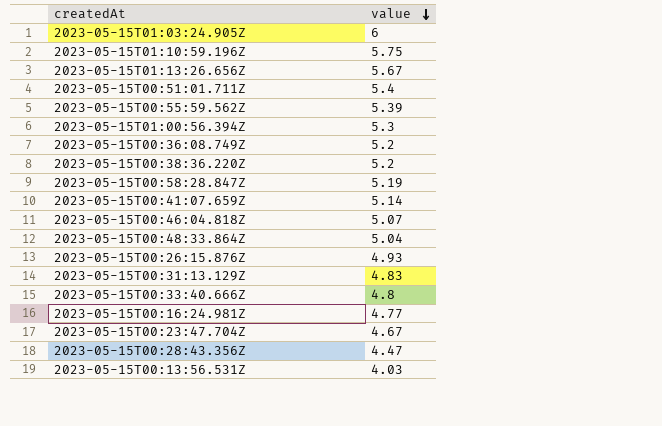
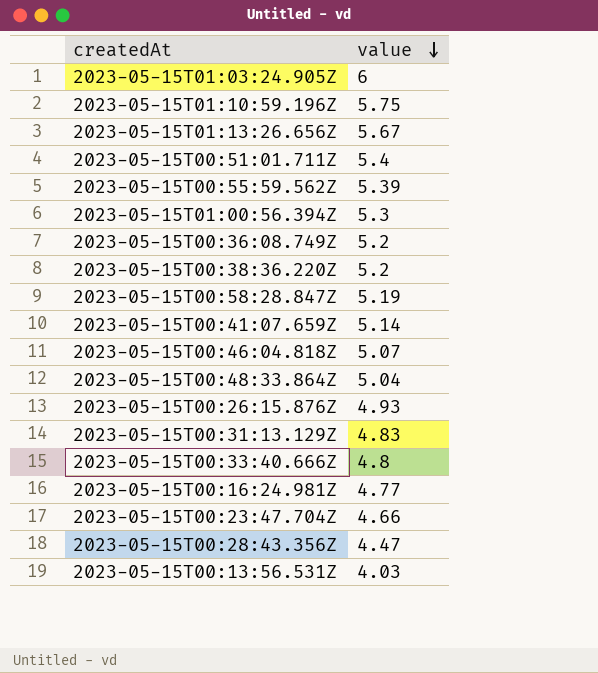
2023-05-15T00:23:47.704Z | value: 4.67 -> 4.66

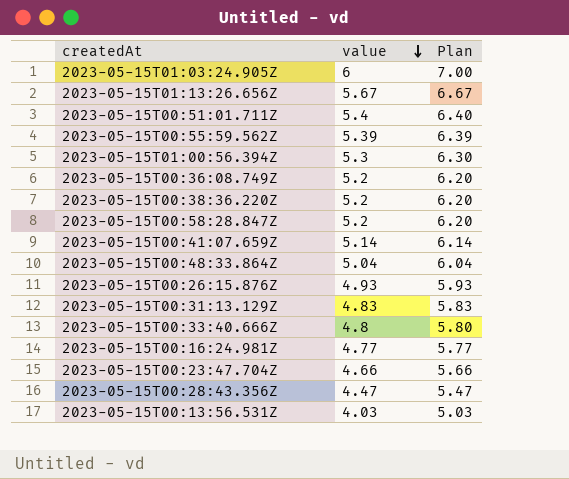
column Plan | formula: none -> [value] + 1
row 2023-05-15T01:10:59.196Z: 5.75 -> none
row 2023-05-15T00:46:04.818Z: 5.07 -> none
2023-05-15T00:58:28.847Z | value: 5.19 -> 5.2

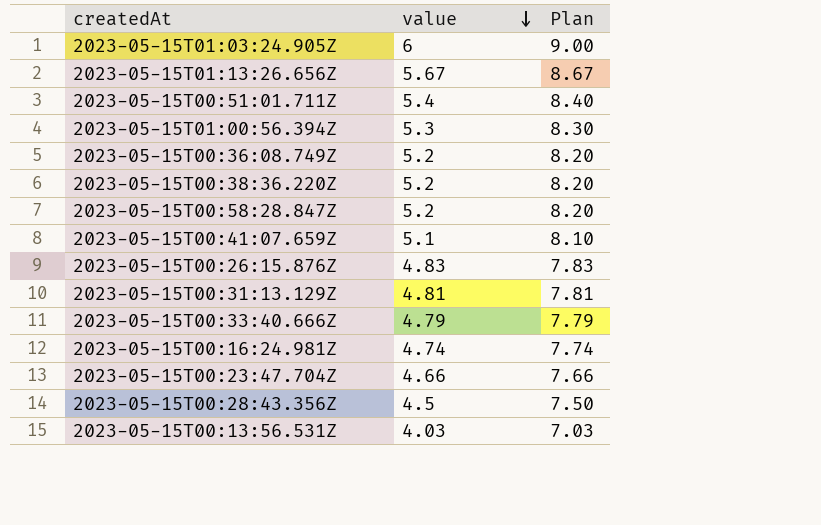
column Plan | formula: [value] + 1 -> [value] + 3
row 2023-05-15T00:55:59.562Z: 5.39 | 6.39 -> none
row 2023-05-15T00:48:33.864Z: 5.04 | 6.04 -> none
2023-05-15T00:41:07.659Z | value: 5.14 -> 5.1
2023-05-15T00:26:15.876Z | value: 4.93 -> 4.83
2023-05-15T00:31:13.129Z | value: 4.83 -> 4.81
2023-05-15T00:33:40.666Z | value: 4.8 -> 4.79
2023-05-15T00:16:24.981Z | value: 4.77 -> 4.74
2023-05-15T00:28:43.356Z | value: 4.47 -> 4.5

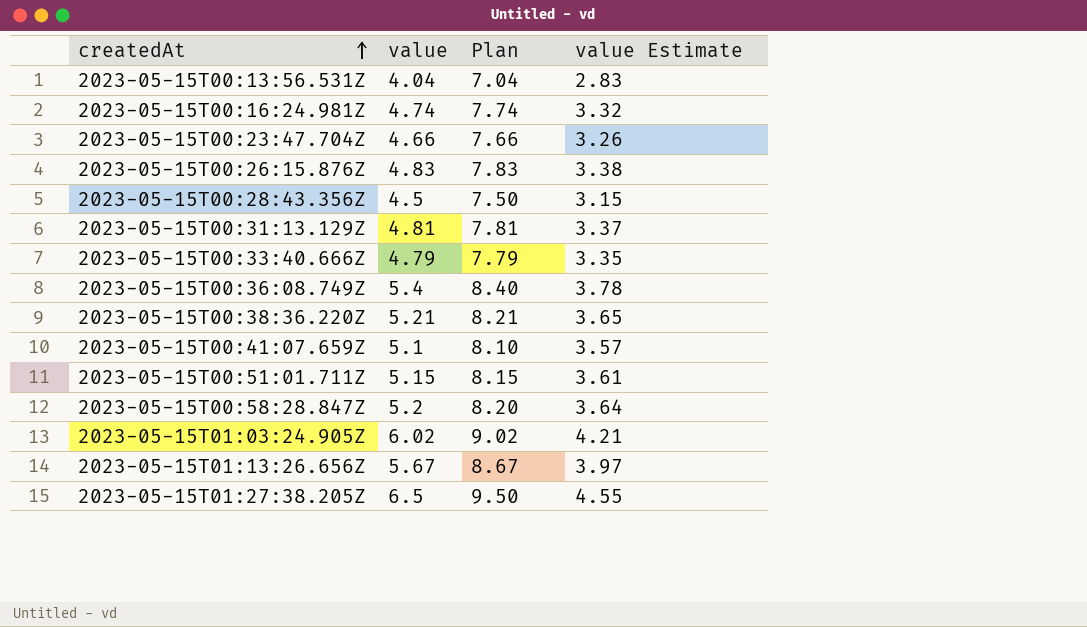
row order: value descending -> createdAt ascending
column value Estimate | formula: none -> [value] * 0.7
row 2023-05-15T01:00:56.394Z: 5.3 | 8.30 -> none
2023-05-15T00:13:56.531Z | value: 4.03 -> 4.04
2023-05-15T00:13:56.531Z | Plan: 7.03 -> 7.04
2023-05-15T00:36:08.749Z | value: 5.2 -> 5.4
2023-05-15T00:36:08.749Z | Plan: 8.20 -> 8.40
2023-05-15T00:38:36.220Z | value: 5.2 -> 5.21
2023-05-15T00:38:36.220Z | Plan: 8.20 -> 8.21
2023-05-15T00:51:01.711Z | value: 5.4 -> 5.15
2023-05-15T00:51:01.711Z | Plan: 8.40 -> 8.15
2023-05-15T01:03:24.905Z | value: 6 -> 6.02
2023-05-15T01:03:24.905Z | Plan: 9.00 -> 9.02
row 2023-05-15T01:27:38.205Z: none -> 6.5 | 9.50 | 4.55

